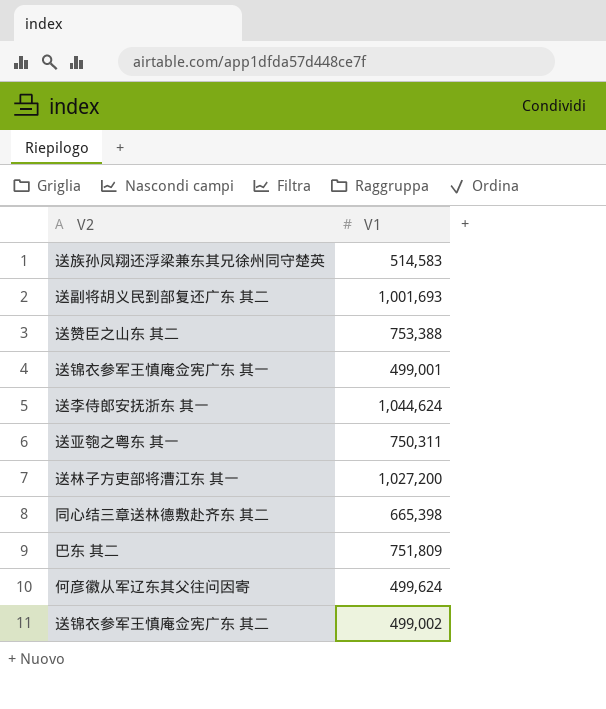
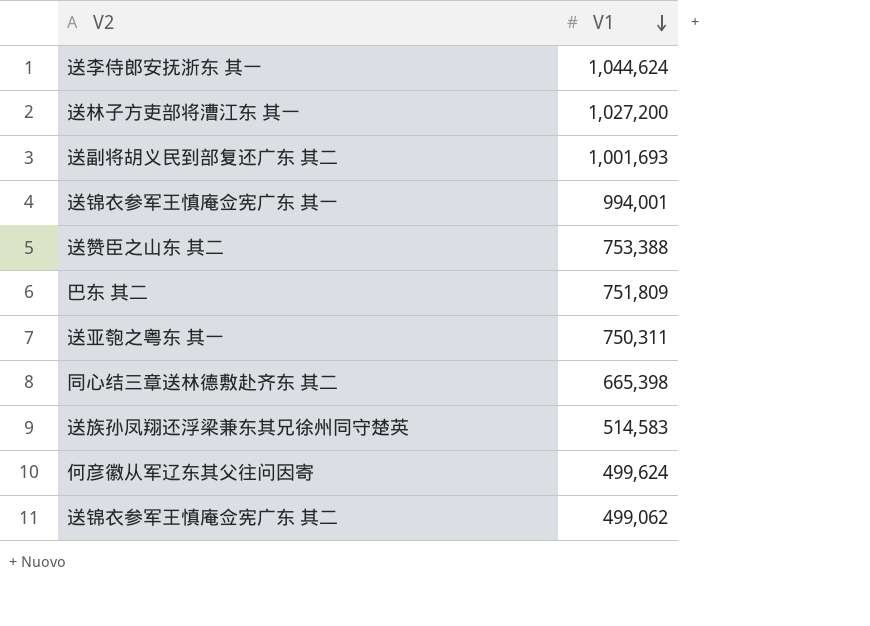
row order: none -> V1 descending
送锦衣参军王慎庵佥宪广东 其一 | V1: 499,001 -> 994,001
送锦衣参军王慎庵佥宪广东 其二 | V1: 499,002 -> 499,062

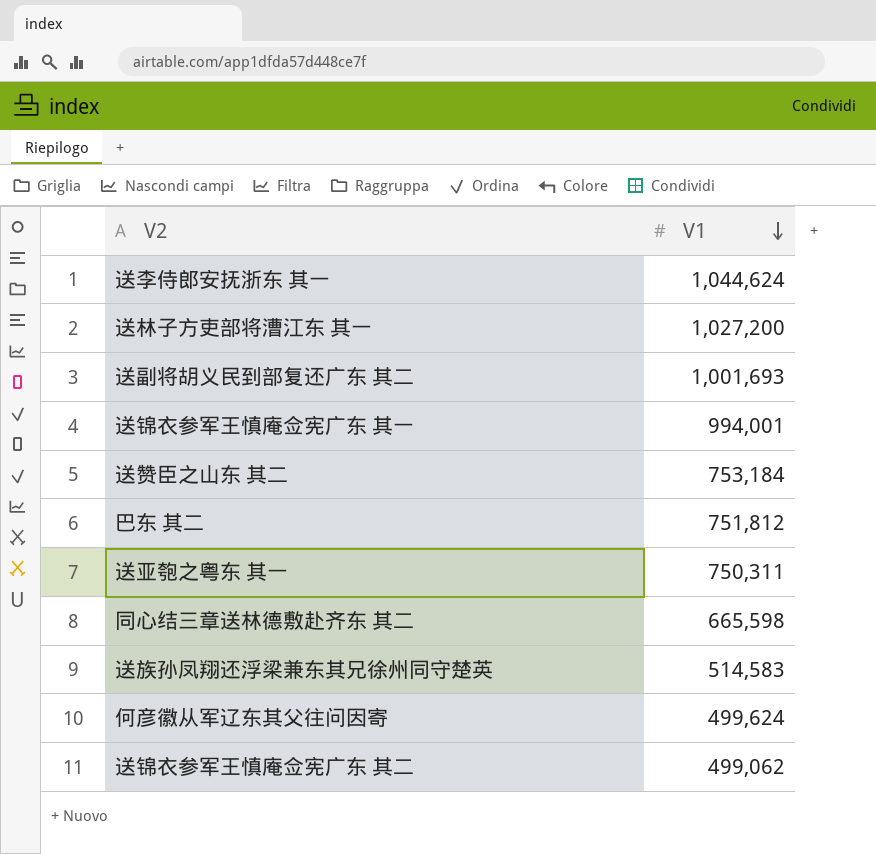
送赞臣之山东 其二 | V1: 753,388 -> 753,184
巴东 其二 | V1: 751,809 -> 751,812
同心结三章送林德敷赴齐东 其二 | V1: 665,398 -> 665,598

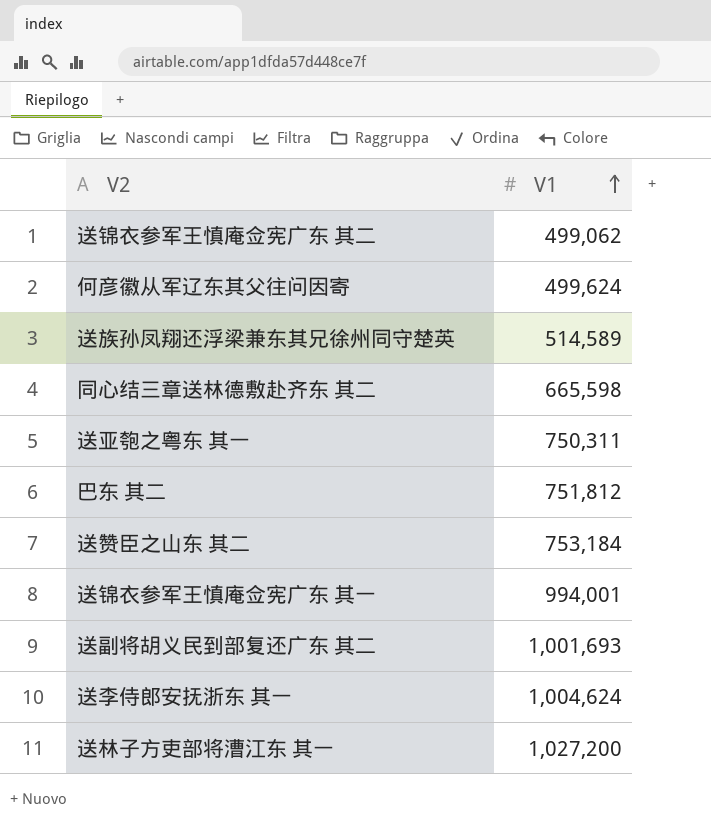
row order: V1 descending -> V1 ascending
送族孙凤翔还浮梁兼东其兄徐州同守楚英 | V1: 514,583 -> 514,589
送李侍郎安抚浙东 其一 | V1: 1,044,624 -> 1,004,624

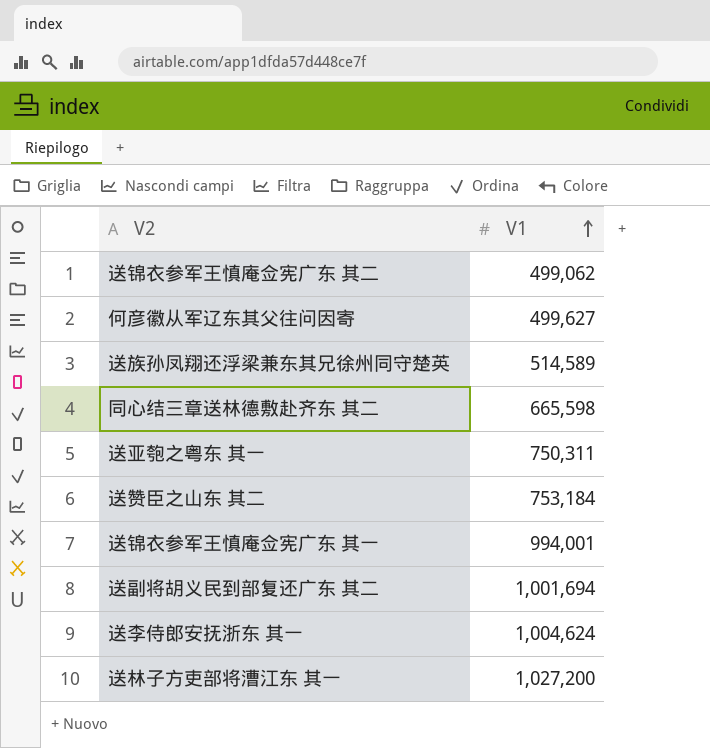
row 巴东 其二: 751,812 -> none
何彦徽从军辽东其父往问因寄 | V1: 499,624 -> 499,627
送副将胡义民到部复还广东 其二 | V1: 1,001,693 -> 1,001,694

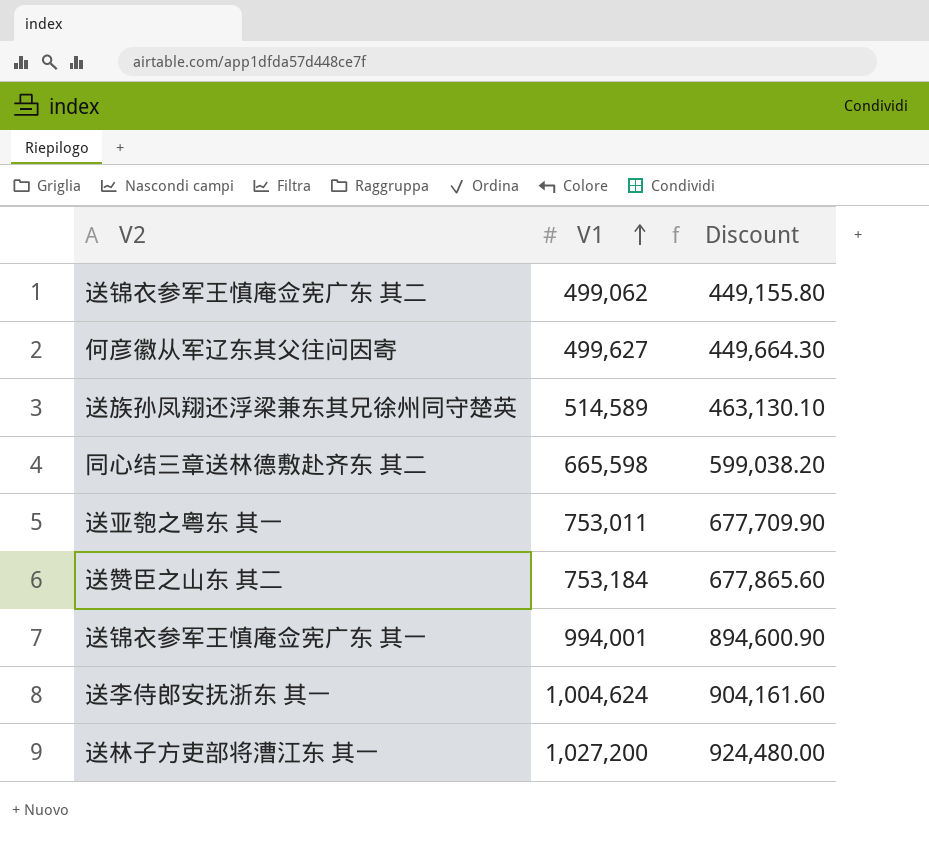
column Discount | formula: none -> [V1] * 0.9
row 送副将胡义民到部复还广东 其二: 1,001,694 -> none
送亚匏之粤东 其一 | V1: 750,311 -> 753,011

